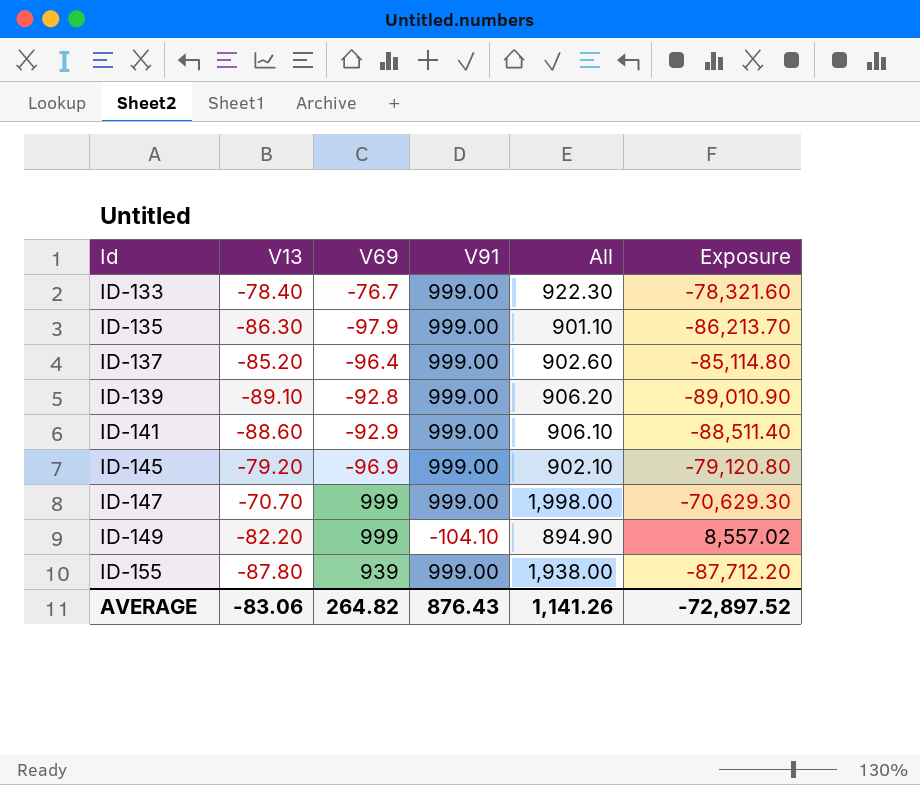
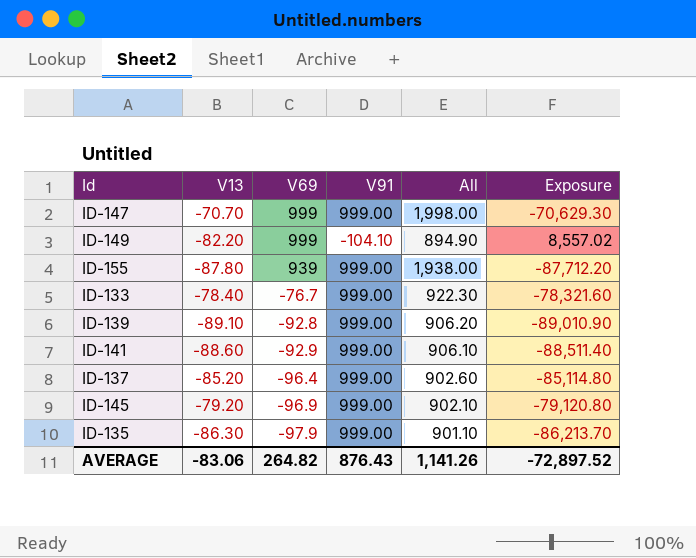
row order: Id ascending -> V69 descending

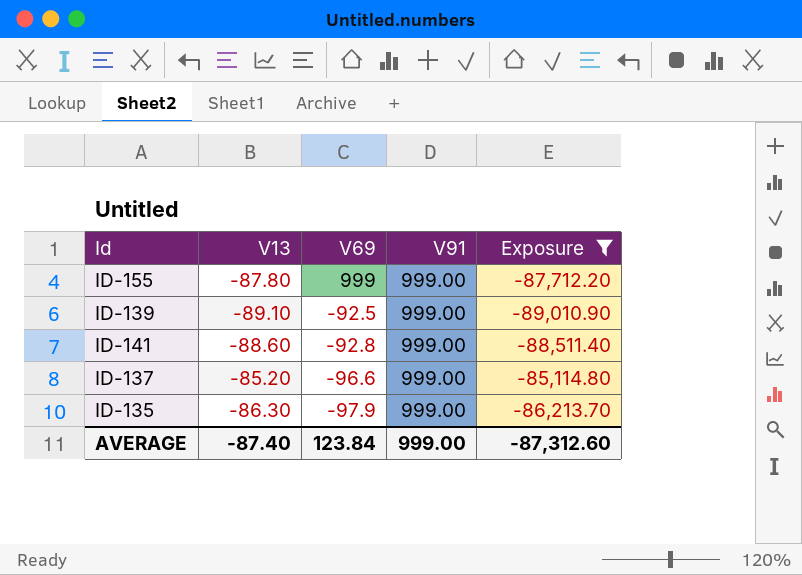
filter: none -> Exposure <= -85,114.80
column All | formula: [V69] + [V91] -> none
ID-155 | V69: 939 -> 999
ID-139 | V69: -92.8 -> -92.5
ID-141 | V69: -92.9 -> -92.8
ID-137 | V69: -96.4 -> -96.6
AVERAGE | V13: -83.06 -> -87.40
AVERAGE | V69: 264.82 -> 123.84
AVERAGE | V91: 876.43 -> 999.00
AVERAGE | Exposure: -72,897.52 -> -87,312.60

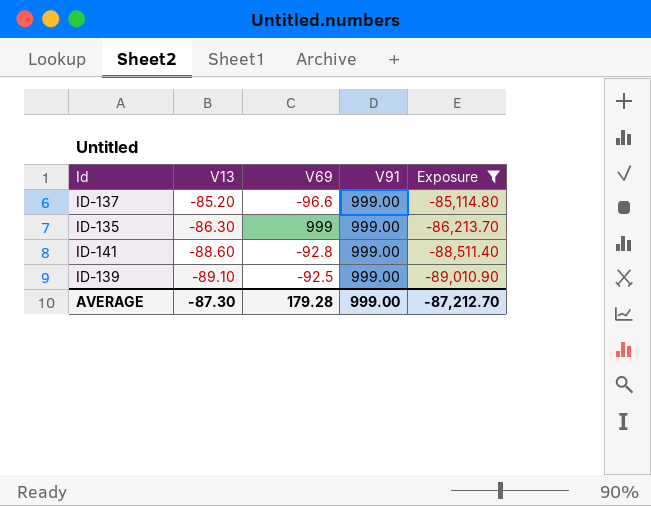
row order: V69 descending -> V13 descending
row ID-155: -87.80 | 999 | 999.00 | -87,712.20 -> none
ID-135 | V69: -97.9 -> 999
AVERAGE | V13: -87.40 -> -87.30
AVERAGE | V69: 123.84 -> 179.28
AVERAGE | Exposure: -87,312.60 -> -87,212.70

